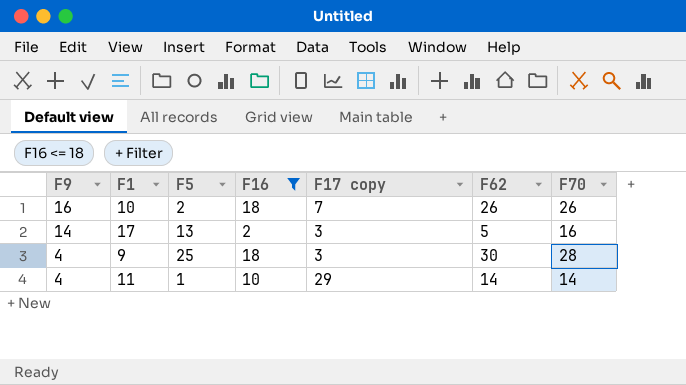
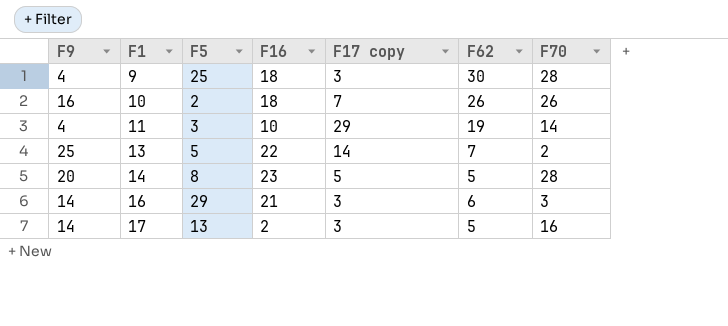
filter: F16 <= 18 -> none
row order: F9 descending -> F1 ascending
11 | F5: 1 -> 3
11 | F62: 14 -> 19

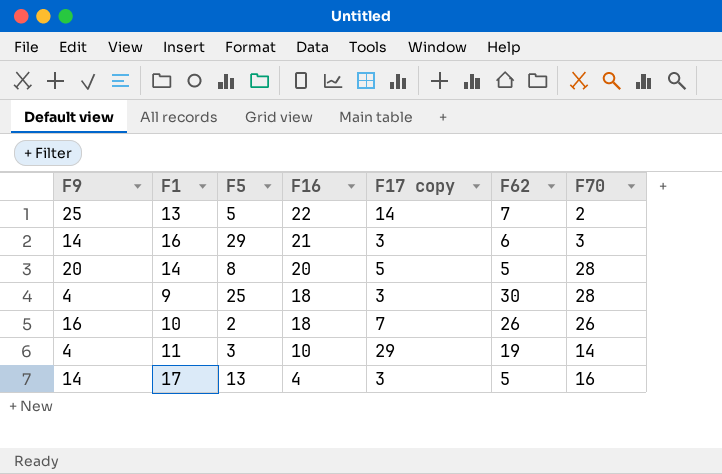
row order: F1 ascending -> F16 descending
14 | F16: 23 -> 20
17 | F16: 2 -> 4

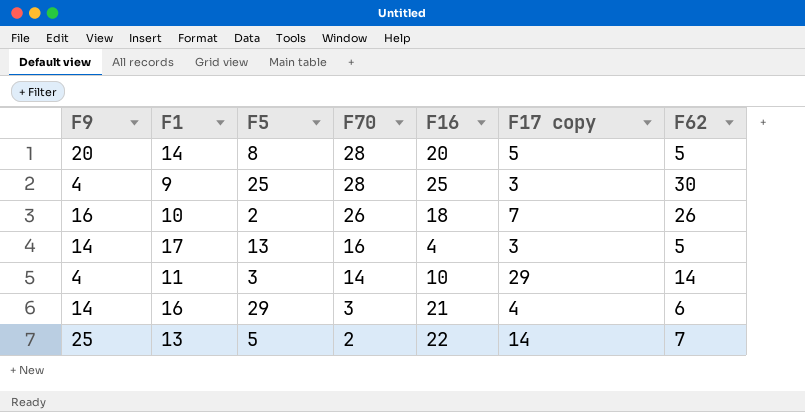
row order: F16 descending -> F70 descending
column F70 | position: 7 -> 4
9 | F16: 18 -> 25
11 | F62: 19 -> 14
16 | F17 copy: 3 -> 4

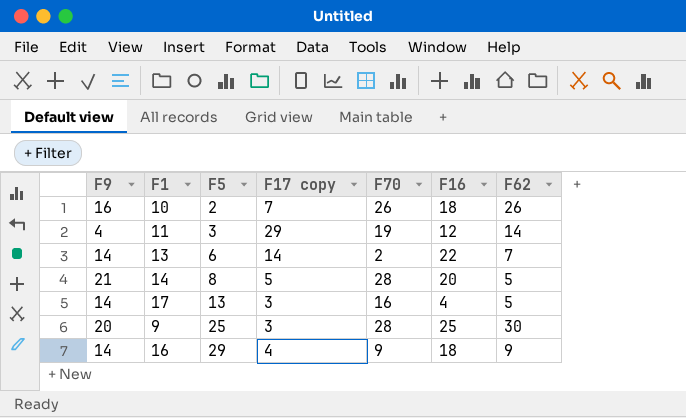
row order: F70 descending -> F5 ascending
column F17 copy | position: 6 -> 4
11 | F70: 14 -> 19
11 | F16: 10 -> 12
13 | F9: 25 -> 14
13 | F5: 5 -> 6
14 | F9: 20 -> 21
9 | F9: 4 -> 20
16 | F70: 3 -> 9
16 | F16: 21 -> 18
16 | F62: 6 -> 9

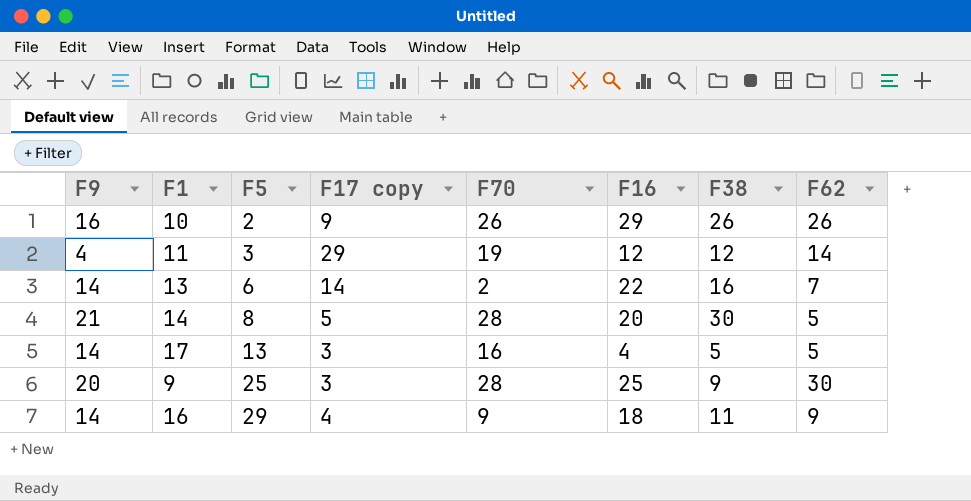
column F38 | position: none -> 7
10 | F17 copy: 7 -> 9
10 | F16: 18 -> 29

